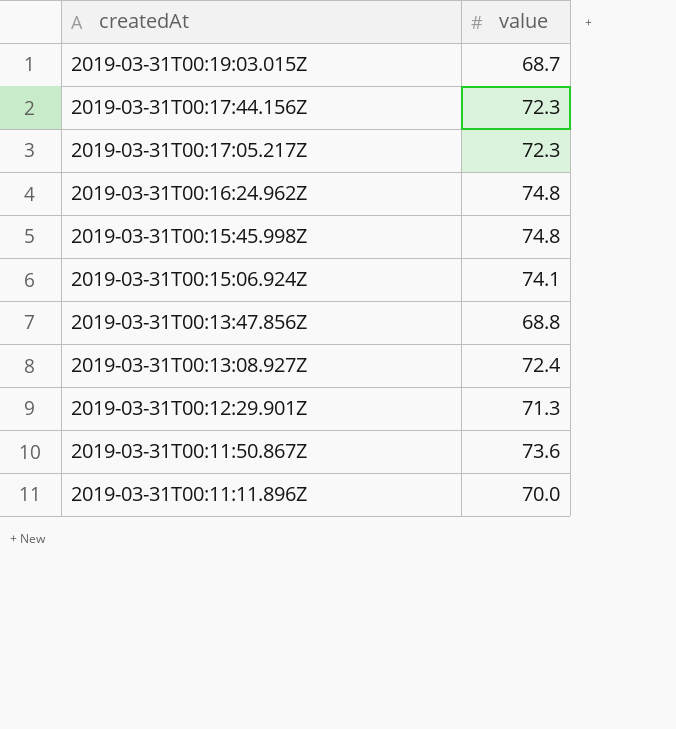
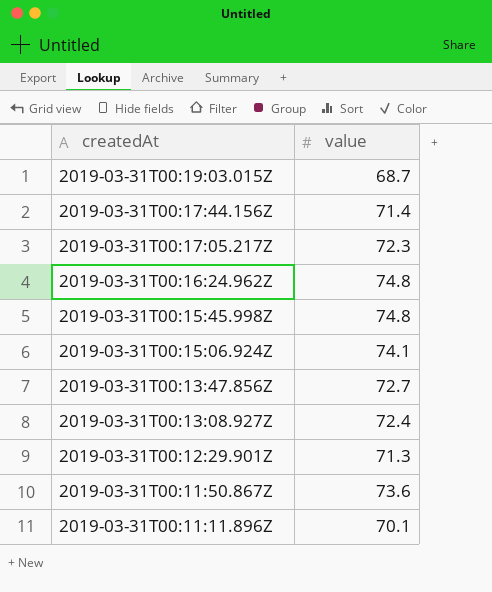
2019-03-31T00:17:44.156Z | value: 72.3 -> 71.4
2019-03-31T00:13:47.856Z | value: 68.8 -> 72.7
2019-03-31T00:11:11.896Z | value: 70.0 -> 70.1

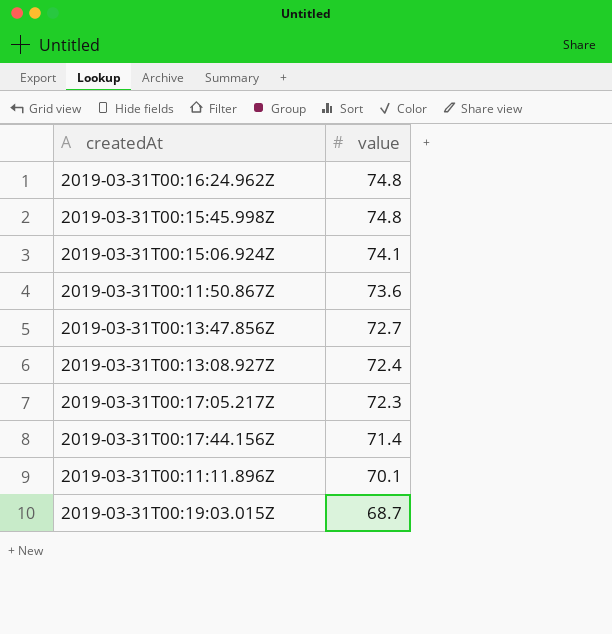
row order: createdAt descending -> value descending
row 2019-03-31T00:12:29.901Z: 71.3 -> none

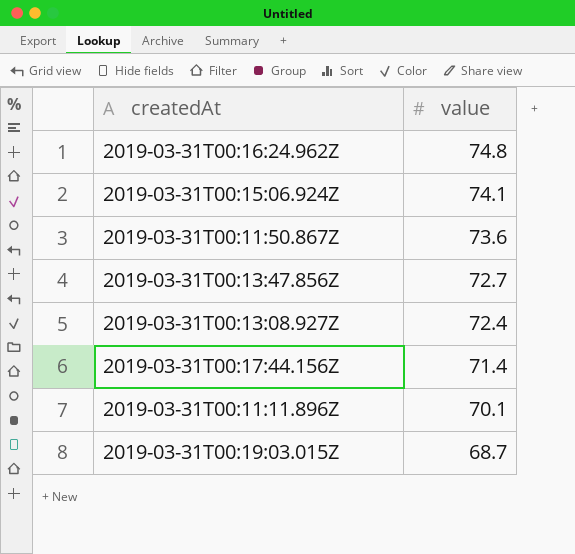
row 2019-03-31T00:15:45.998Z: 74.8 -> none
row 2019-03-31T00:17:05.217Z: 72.3 -> none

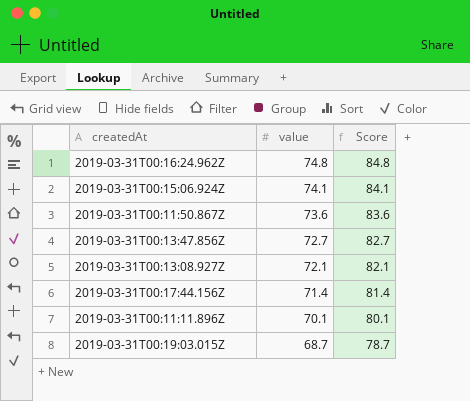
column Score | formula: none -> [value] + 10
2019-03-31T00:13:08.927Z | value: 72.4 -> 72.1

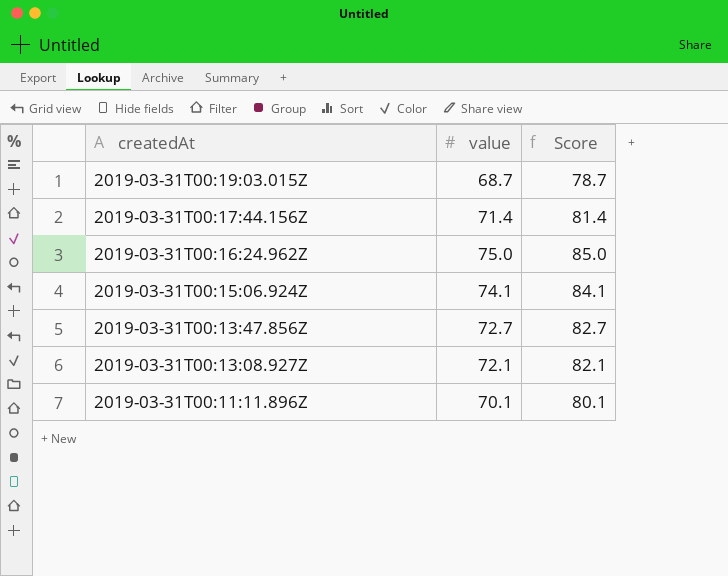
row order: value descending -> createdAt descending
row 2019-03-31T00:11:50.867Z: 73.6 | 83.6 -> none
2019-03-31T00:16:24.962Z | value: 74.8 -> 75.0
2019-03-31T00:16:24.962Z | Score: 84.8 -> 85.0

